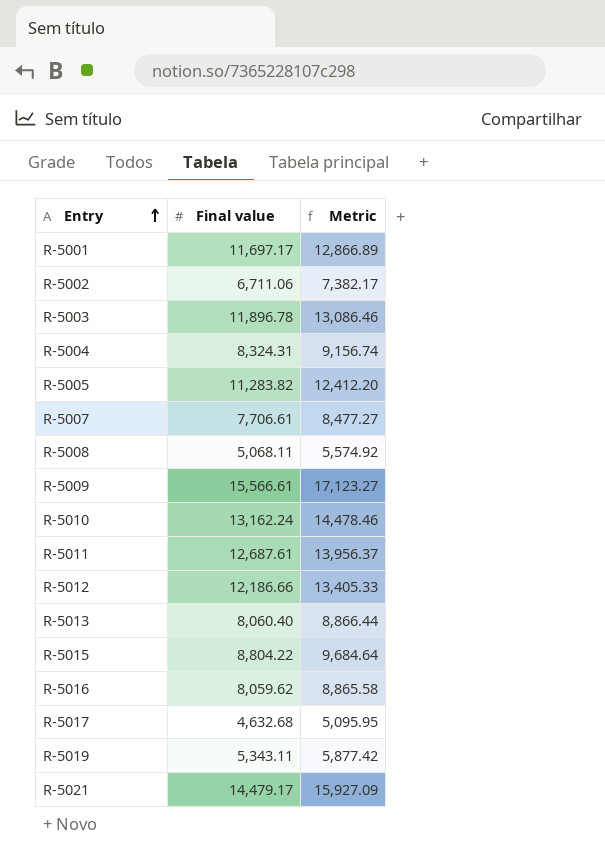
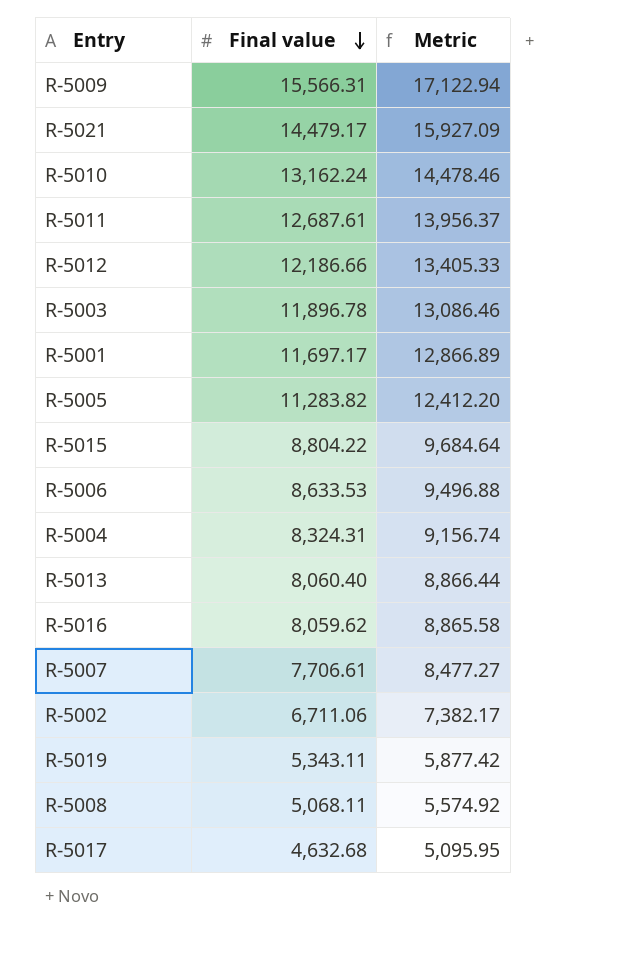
row order: Entry ascending -> Final value descending
R-5009 | Final value: 15,566.61 -> 15,566.31
R-5009 | Metric: 17,123.27 -> 17,122.94
row R-5006: none -> 8,633.53 | 9,496.88

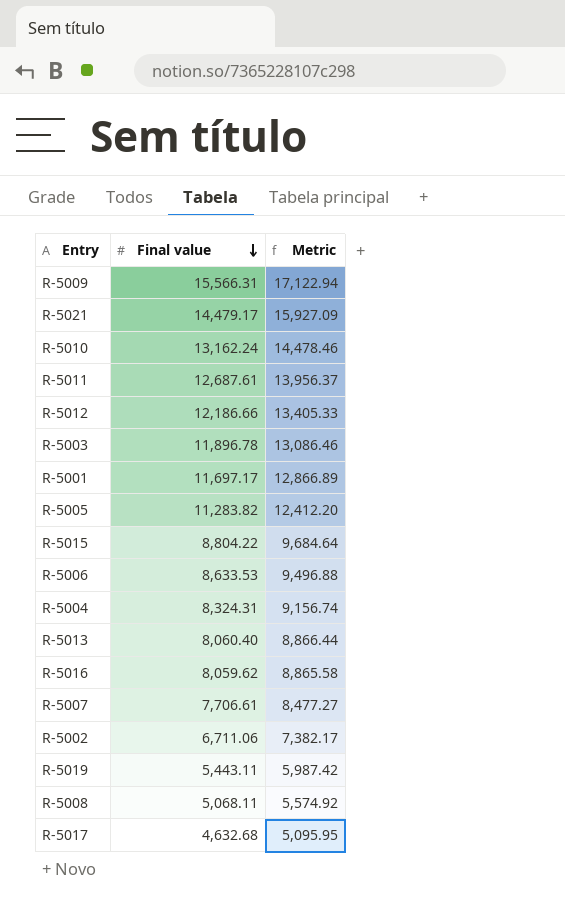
R-5019 | Final value: 5,343.11 -> 5,443.11
R-5019 | Metric: 5,877.42 -> 5,987.42

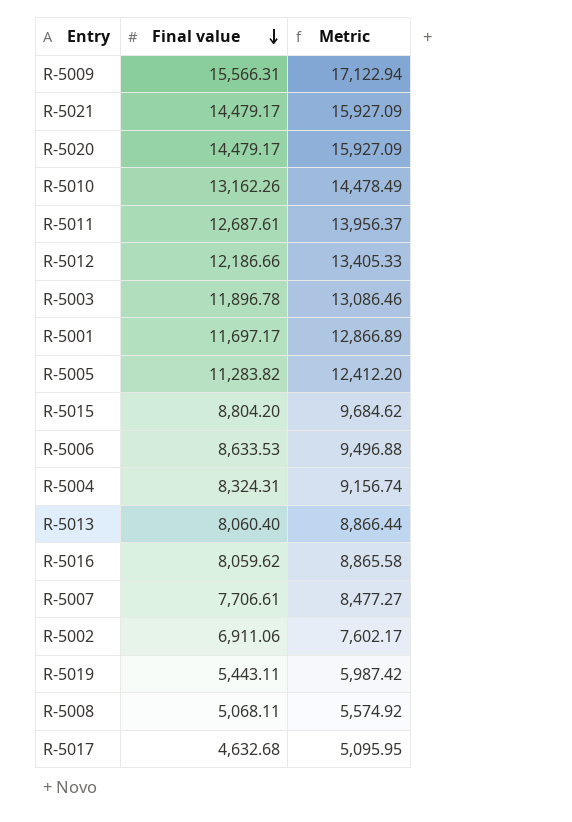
row R-5020: none -> 14,479.17 | 15,927.09
R-5010 | Final value: 13,162.24 -> 13,162.26
R-5010 | Metric: 14,478.46 -> 14,478.49
R-5015 | Final value: 8,804.22 -> 8,804.20
R-5015 | Metric: 9,684.64 -> 9,684.62
R-5002 | Final value: 6,711.06 -> 6,911.06
R-5002 | Metric: 7,382.17 -> 7,602.17

